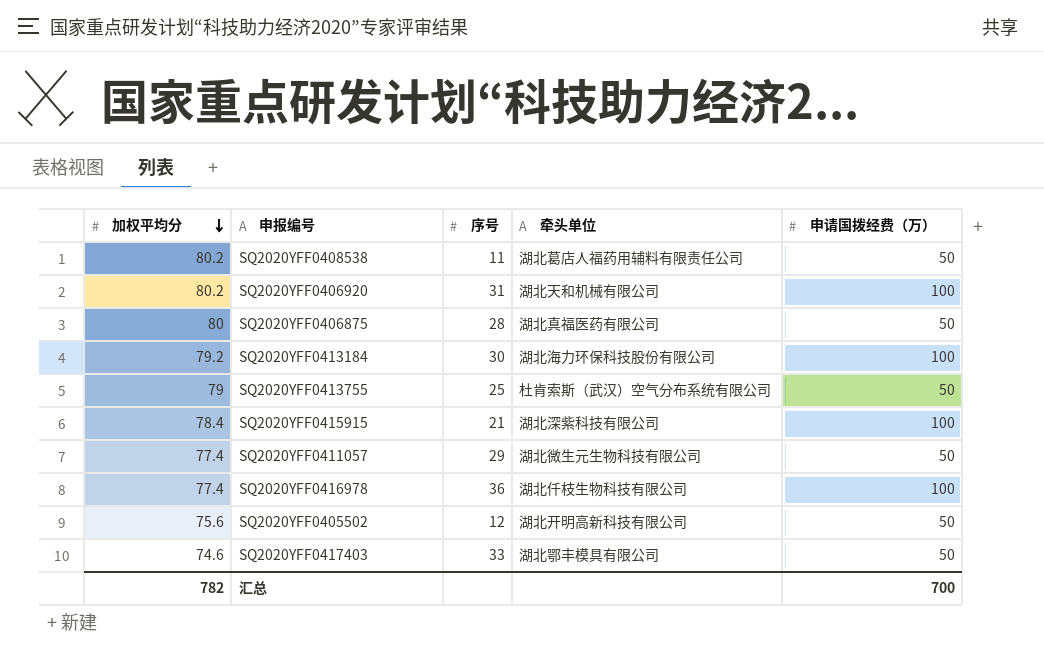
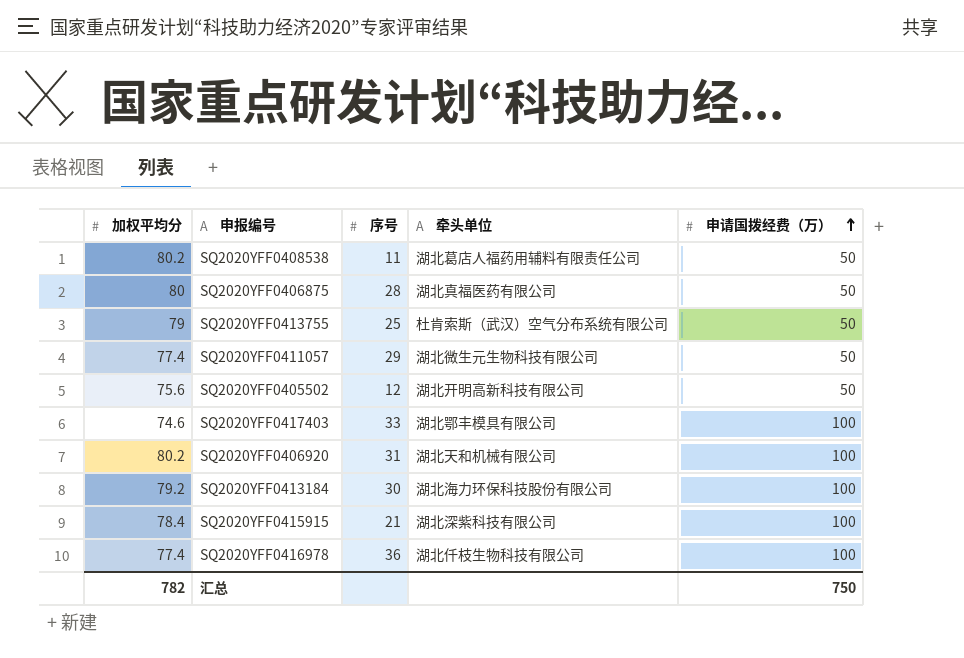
row order: 加权平均分 descending -> 申请国拨经费（万） ascending
SQ2020YFF0417403 | 申请国拨经费（万）: 50 -> 100
汇总 | 申请国拨经费（万）: 700 -> 750

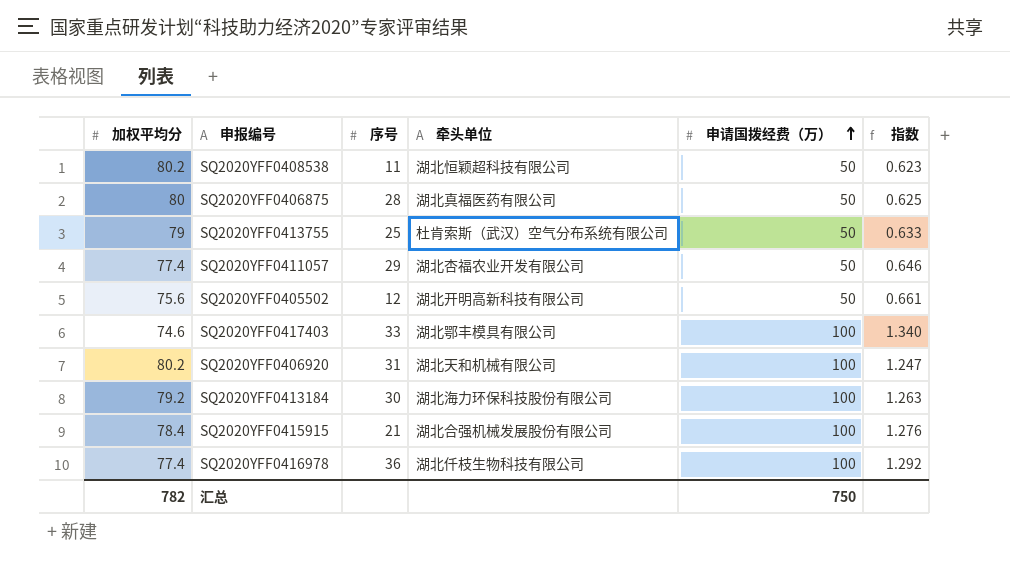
column 指数 | formula: none -> [申请国拨经费（万）] / [加权平均分]
SQ2020YFF0408538 | 牵头单位: 湖北葛店人福药用辅料有限责任公司 -> 湖北恒颖超科技有限公司
SQ2020YFF0411057 | 牵头单位: 湖北微生元生物科技有限公司 -> 湖北杏福农业开发有限公司
SQ2020YFF0415915 | 牵头单位: 湖北深紫科技有限公司 -> 湖北合强机械发展股份有限公司

